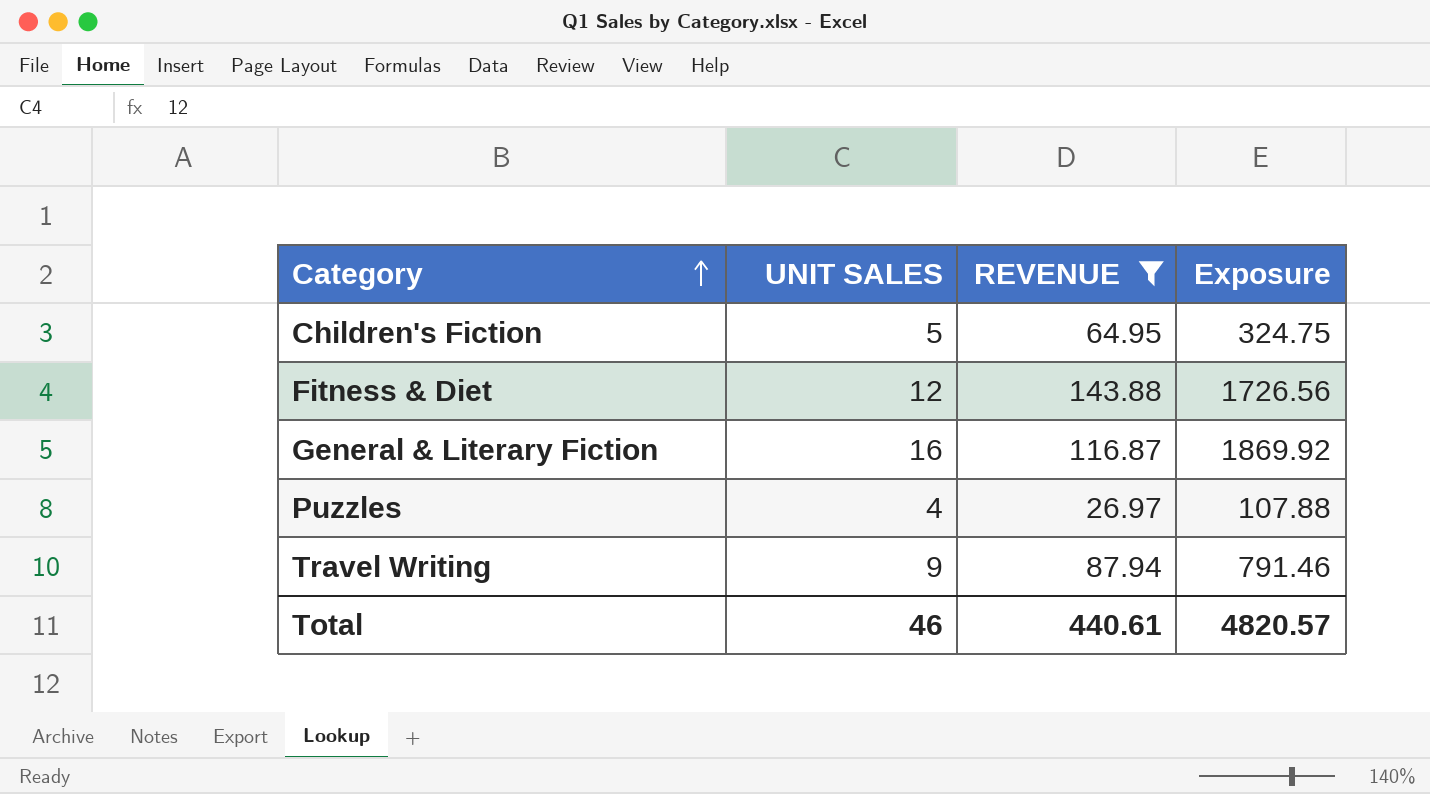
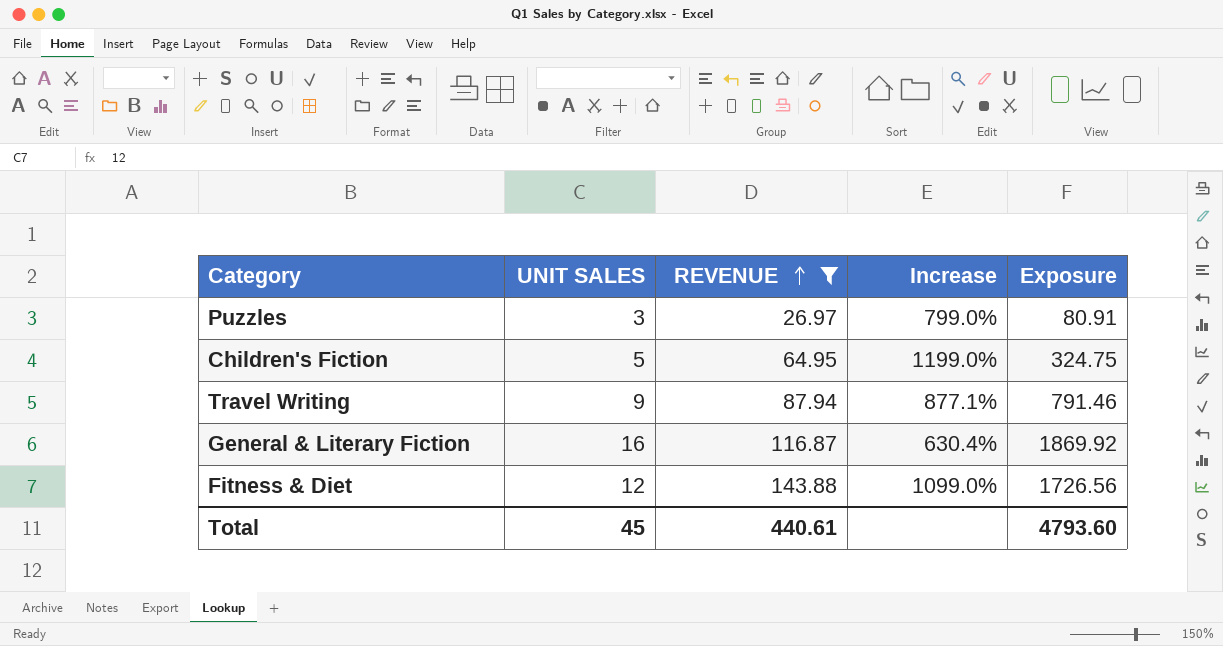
row order: Category ascending -> REVENUE ascending
column Increase | formula: none -> ([REVENUE] - [UNIT SALES]) / [UNIT SALES]
Puzzles | UNIT SALES: 4 -> 3
Puzzles | Exposure: 107.88 -> 80.91
Total | UNIT SALES: 46 -> 45
Total | Exposure: 4820.57 -> 4793.60

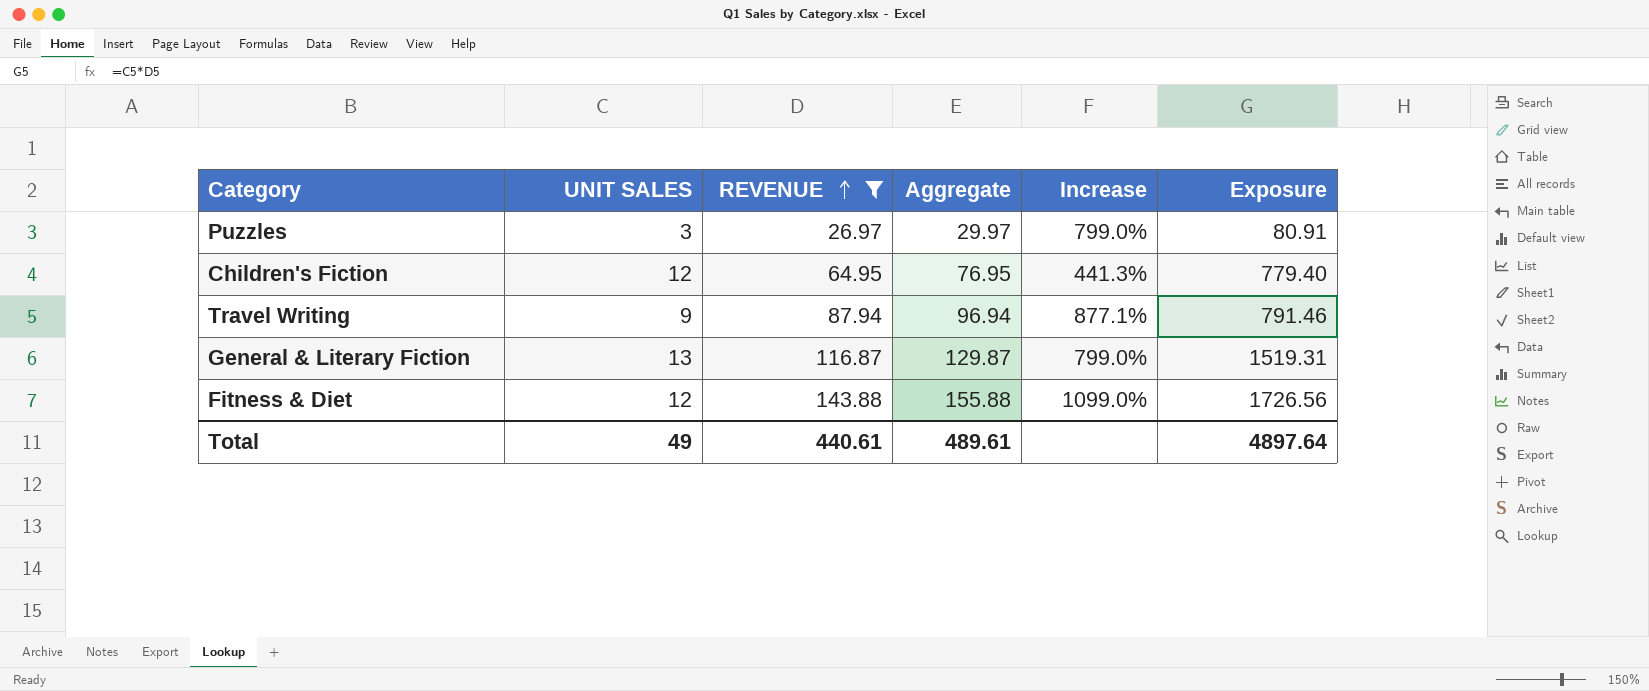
column Aggregate | formula: none -> [UNIT SALES] + [REVENUE]
Children's Fiction | UNIT SALES: 5 -> 12
Children's Fiction | Increase: 1199.0% -> 441.3%
Children's Fiction | Exposure: 324.75 -> 779.40
General & Literary Fiction | UNIT SALES: 16 -> 13
General & Literary Fiction | Increase: 630.4% -> 799.0%
General & Literary Fiction | Exposure: 1869.92 -> 1519.31
Total | UNIT SALES: 45 -> 49
Total | Exposure: 4793.60 -> 4897.64

